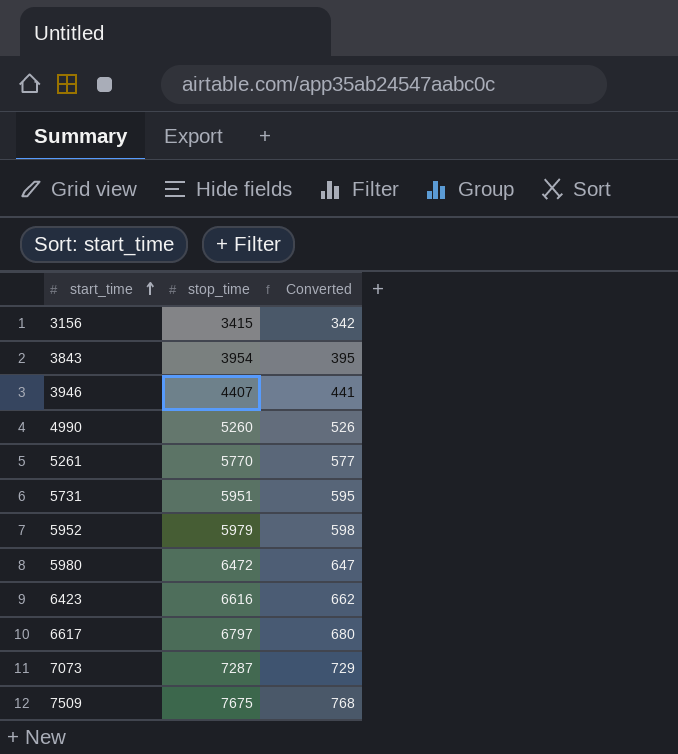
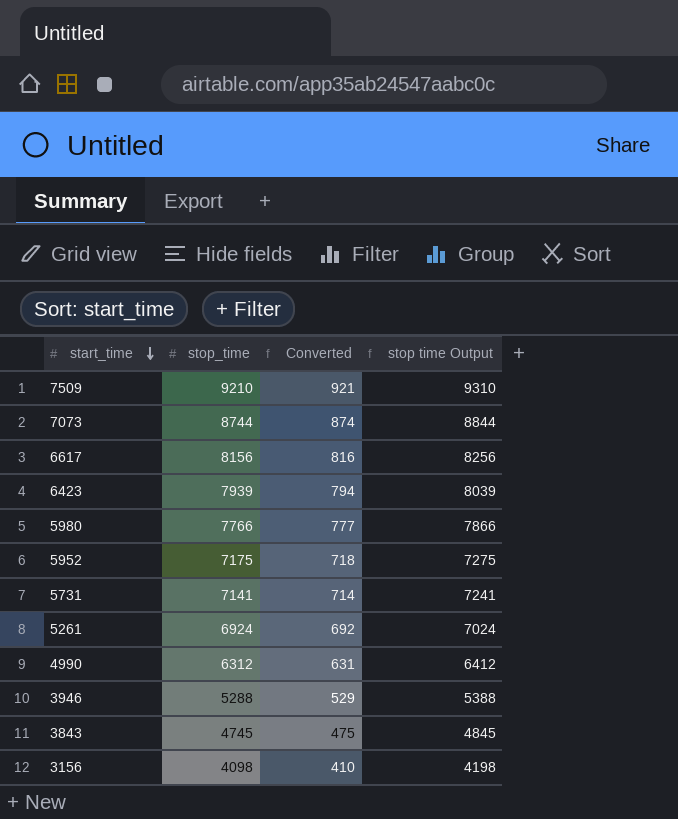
row order: start_time ascending -> start_time descending
column stop time Output | formula: none -> [stop_time] + 100
7509 | stop_time: 7675 -> 9210
7509 | Converted: 768 -> 921
7073 | stop_time: 7287 -> 8744
7073 | Converted: 729 -> 874
6617 | stop_time: 6797 -> 8156
6617 | Converted: 680 -> 816
6423 | stop_time: 6616 -> 7939
6423 | Converted: 662 -> 794
5980 | stop_time: 6472 -> 7766
5980 | Converted: 647 -> 777
5952 | stop_time: 5979 -> 7175
5952 | Converted: 598 -> 718
5731 | stop_time: 5951 -> 7141
5731 | Converted: 595 -> 714
5261 | stop_time: 5770 -> 6924
5261 | Converted: 577 -> 692
4990 | stop_time: 5260 -> 6312
4990 | Converted: 526 -> 631
3946 | stop_time: 4407 -> 5288
3946 | Converted: 441 -> 529
3843 | stop_time: 3954 -> 4745
3843 | Converted: 395 -> 475
3156 | stop_time: 3415 -> 4098
3156 | Converted: 342 -> 410

